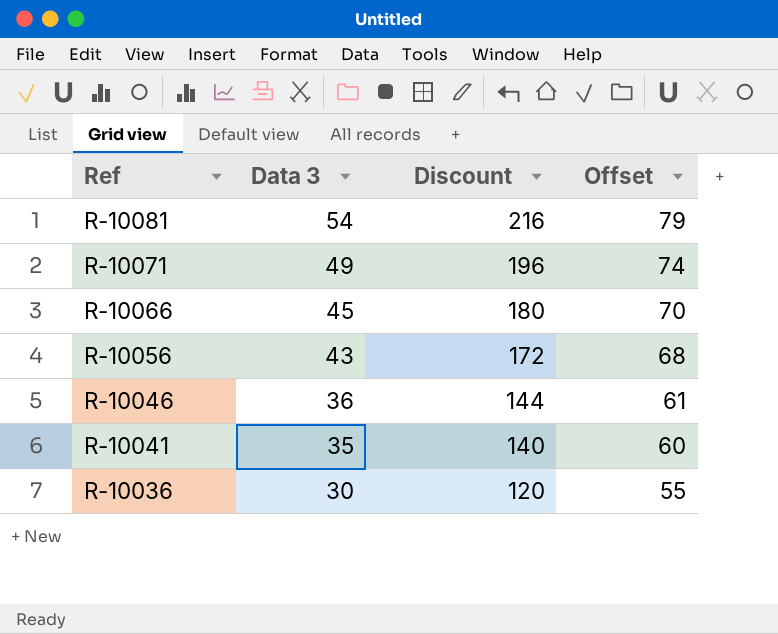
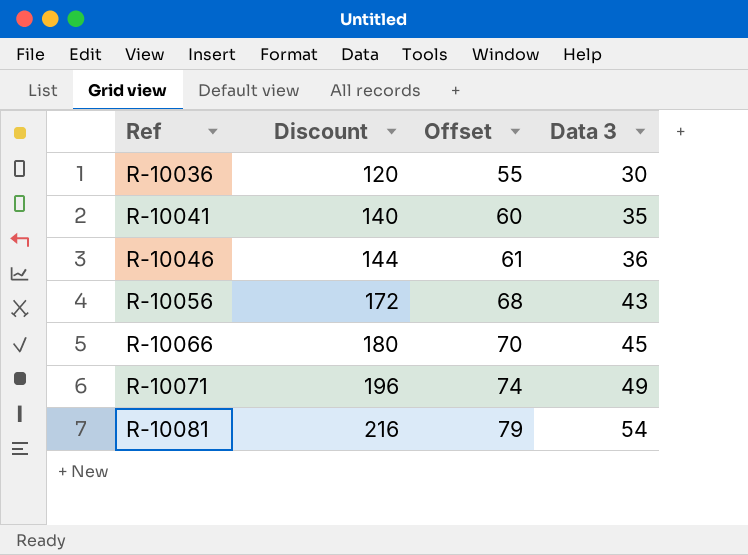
row order: Ref descending -> Ref ascending
column Data 3 | position: 2 -> 4

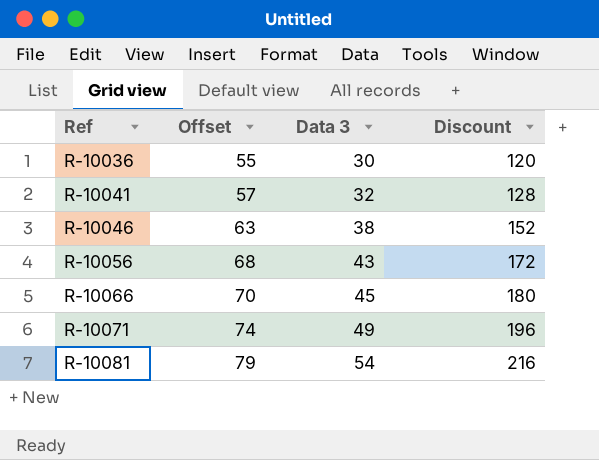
column Discount | position: 2 -> 4
R-10041 | Offset: 60 -> 57
R-10041 | Data 3: 35 -> 32
R-10041 | Discount: 140 -> 128
R-10046 | Offset: 61 -> 63
R-10046 | Data 3: 36 -> 38
R-10046 | Discount: 144 -> 152

